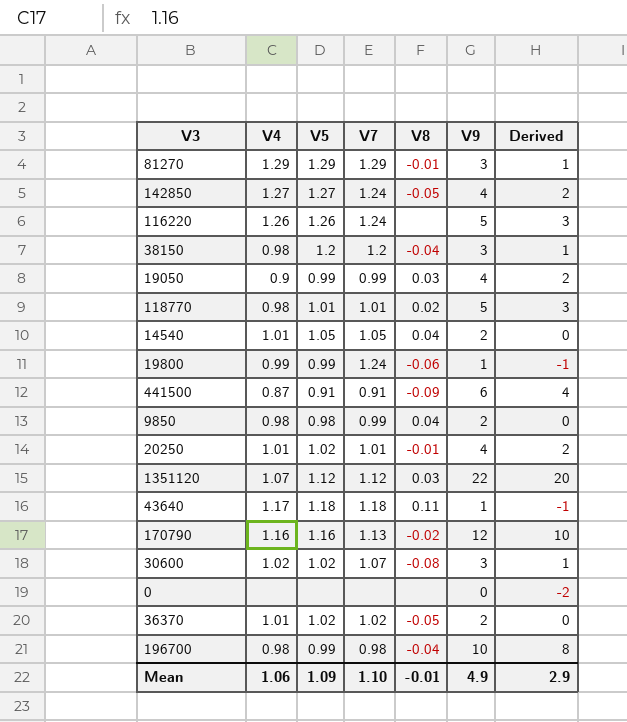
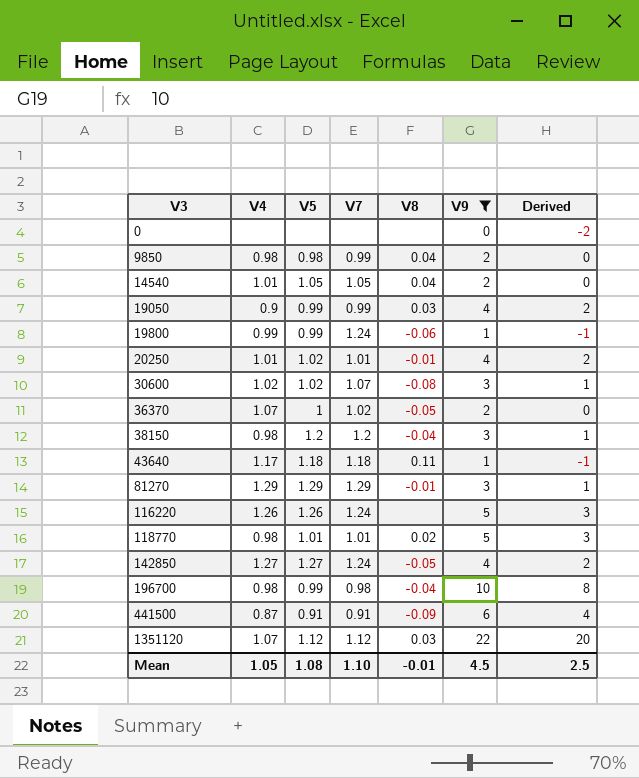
filter: none -> V9 != 12
row order: none -> V3 ascending
36370 | V4: 1.01 -> 1.07
36370 | V5: 1.02 -> 1
Mean | V4: 1.06 -> 1.05
Mean | V5: 1.09 -> 1.08
Mean | V9: 4.9 -> 4.5
Mean | Derived: 2.9 -> 2.5

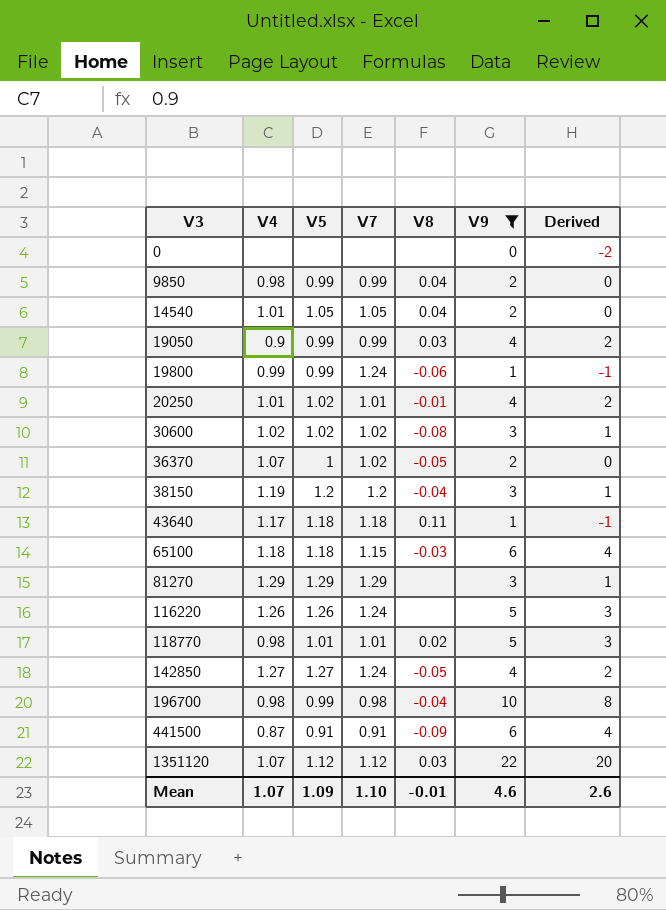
9850 | V5: 0.98 -> 0.99
30600 | V7: 1.07 -> 1.02
38150 | V4: 0.98 -> 1.19
row 65100: none -> 1.18 | 1.18 | 1.15 | -0.03 | 6 | 4
81270 | V8: -0.01 -> none
Mean | V4: 1.05 -> 1.07
Mean | V5: 1.08 -> 1.09
Mean | V9: 4.5 -> 4.6
Mean | Derived: 2.5 -> 2.6

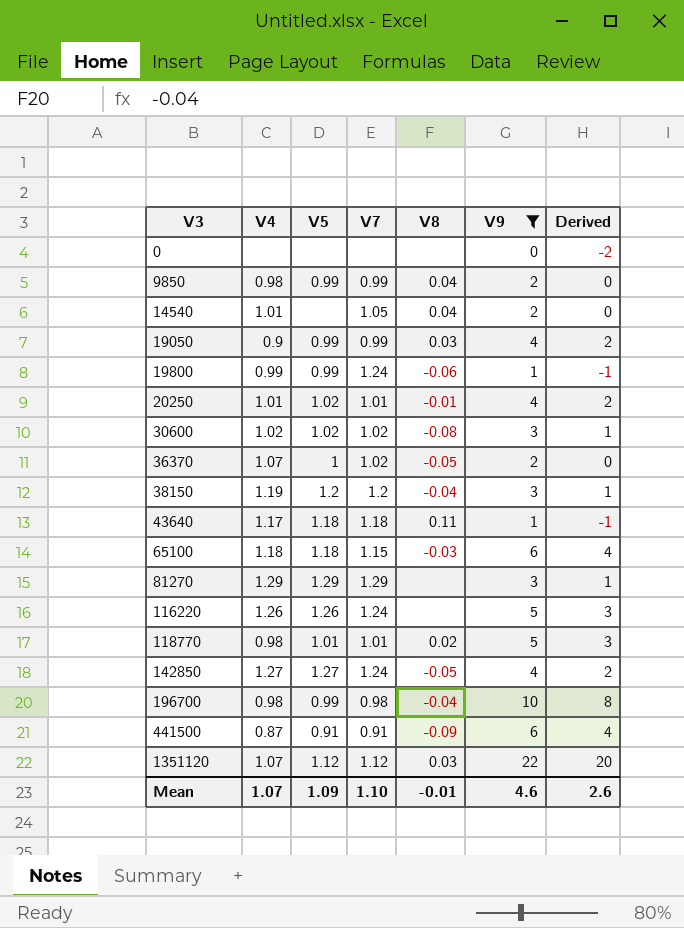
14540 | V5: 1.05 -> none

